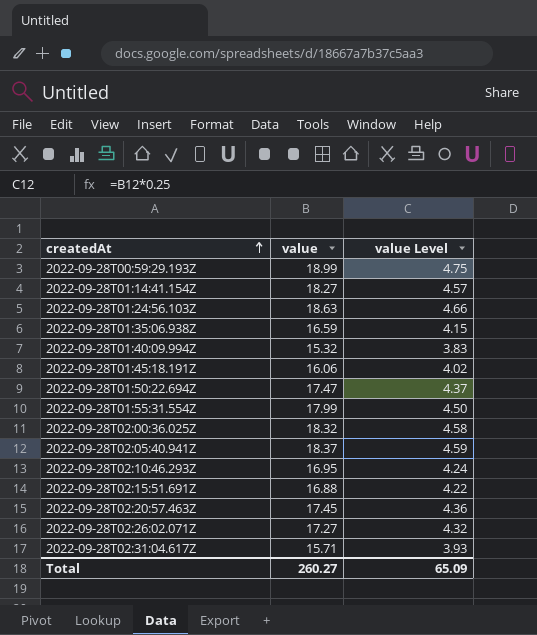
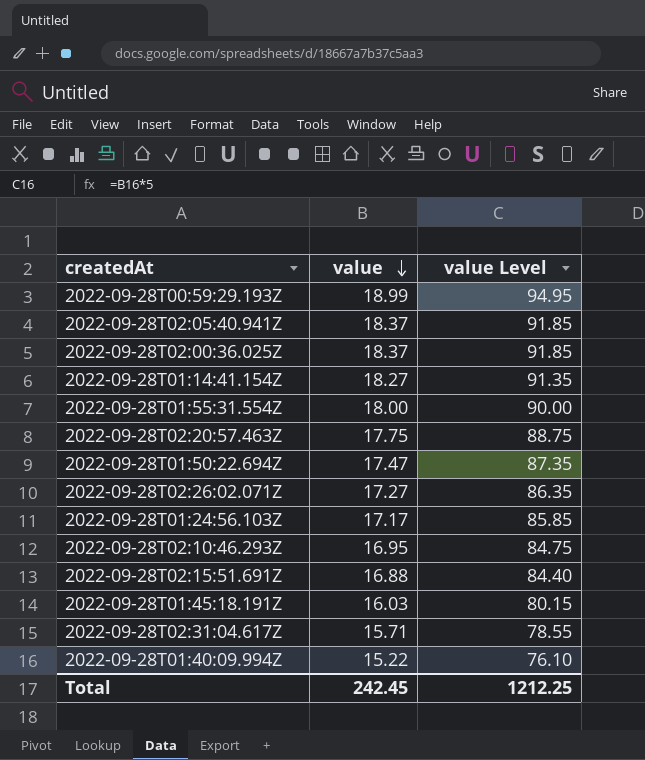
row order: createdAt ascending -> value descending
column value Level | formula: [value] * 0.25 -> [value] * 5
row 2022-09-28T01:35:06.938Z: 16.59 | 4.15 -> none
2022-09-28T02:00:36.025Z | value: 18.32 -> 18.37
2022-09-28T01:55:31.554Z | value: 17.99 -> 18.00
2022-09-28T02:20:57.463Z | value: 17.45 -> 17.75
2022-09-28T01:24:56.103Z | value: 18.63 -> 17.17
2022-09-28T01:45:18.191Z | value: 16.06 -> 16.03
2022-09-28T01:40:09.994Z | value: 15.32 -> 15.22
Total | value: 260.27 -> 242.45
Total | value Level: 65.09 -> 1212.25

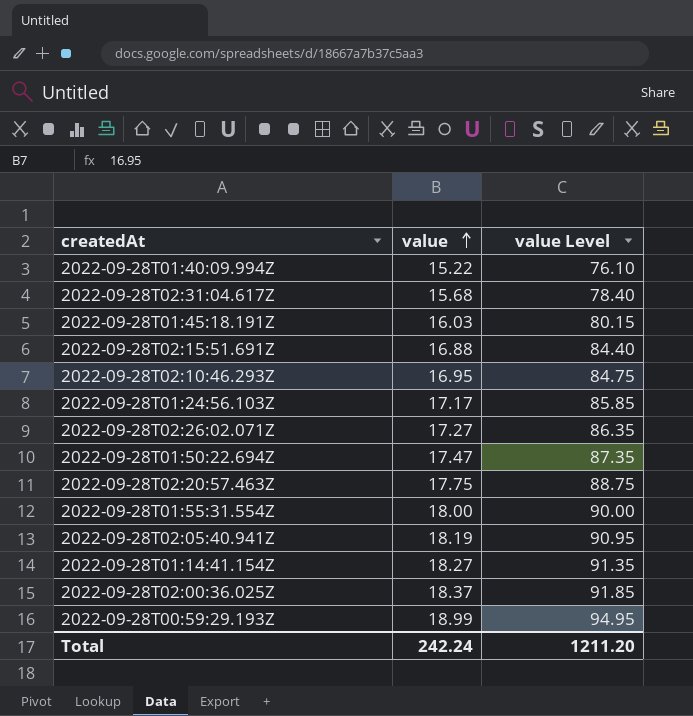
row order: value descending -> value ascending
2022-09-28T02:31:04.617Z | value: 15.71 -> 15.68
2022-09-28T02:31:04.617Z | value Level: 78.55 -> 78.40
2022-09-28T02:05:40.941Z | value: 18.37 -> 18.19
2022-09-28T02:05:40.941Z | value Level: 91.85 -> 90.95
Total | value: 242.45 -> 242.24
Total | value Level: 1212.25 -> 1211.20

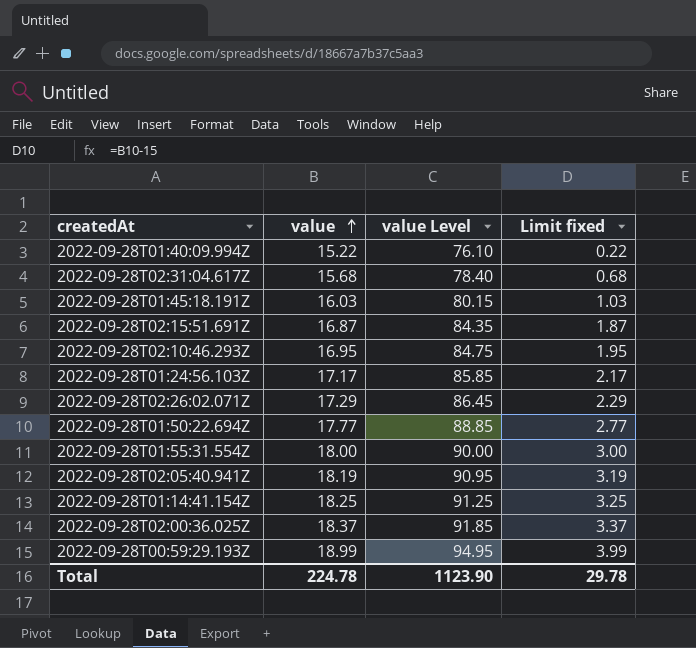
column Limit fixed | formula: none -> [value] - 15
row 2022-09-28T02:20:57.463Z: 17.75 | 88.75 -> none
2022-09-28T02:15:51.691Z | value: 16.88 -> 16.87
2022-09-28T02:15:51.691Z | value Level: 84.40 -> 84.35
2022-09-28T02:26:02.071Z | value: 17.27 -> 17.29
2022-09-28T02:26:02.071Z | value Level: 86.35 -> 86.45
2022-09-28T01:50:22.694Z | value: 17.47 -> 17.77
2022-09-28T01:50:22.694Z | value Level: 87.35 -> 88.85
2022-09-28T01:14:41.154Z | value: 18.27 -> 18.25
2022-09-28T01:14:41.154Z | value Level: 91.35 -> 91.25
Total | value: 242.24 -> 224.78
Total | value Level: 1211.20 -> 1123.90

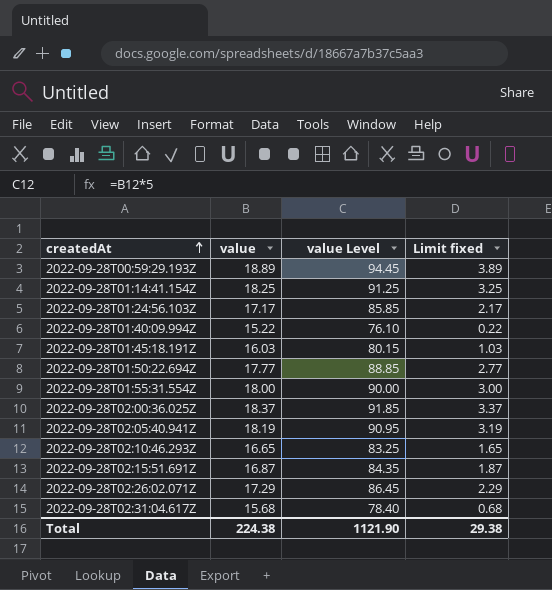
row order: value ascending -> createdAt ascending
2022-09-28T00:59:29.193Z | value: 18.99 -> 18.89
2022-09-28T00:59:29.193Z | value Level: 94.95 -> 94.45
2022-09-28T00:59:29.193Z | Limit fixed: 3.99 -> 3.89
2022-09-28T02:10:46.293Z | value: 16.95 -> 16.65
2022-09-28T02:10:46.293Z | value Level: 84.75 -> 83.25
2022-09-28T02:10:46.293Z | Limit fixed: 1.95 -> 1.65
Total | value: 224.78 -> 224.38
Total | value Level: 1123.90 -> 1121.90
Total | Limit fixed: 29.78 -> 29.38

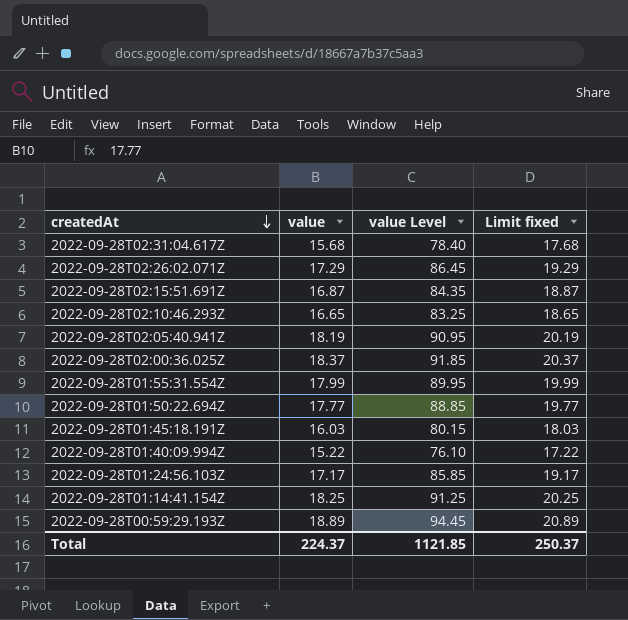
row order: createdAt ascending -> createdAt descending
column Limit fixed | formula: [value] - 15 -> [value] + 2
2022-09-28T01:55:31.554Z | value: 18.00 -> 17.99
2022-09-28T01:55:31.554Z | value Level: 90.00 -> 89.95
Total | value: 224.38 -> 224.37
Total | value Level: 1121.90 -> 1121.85
Total | Limit fixed: 29.38 -> 250.37

